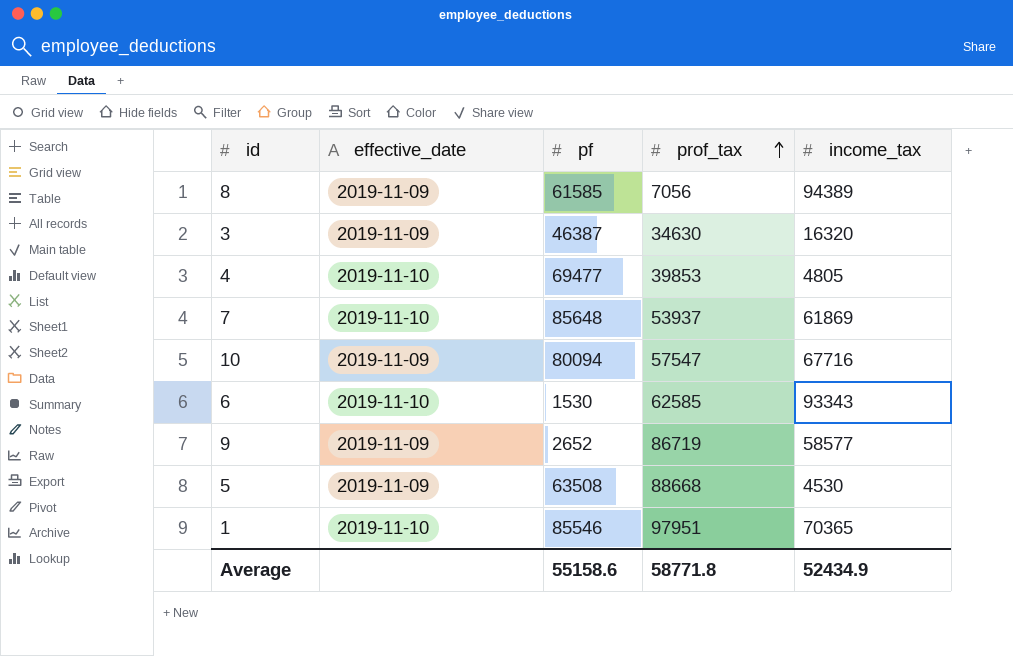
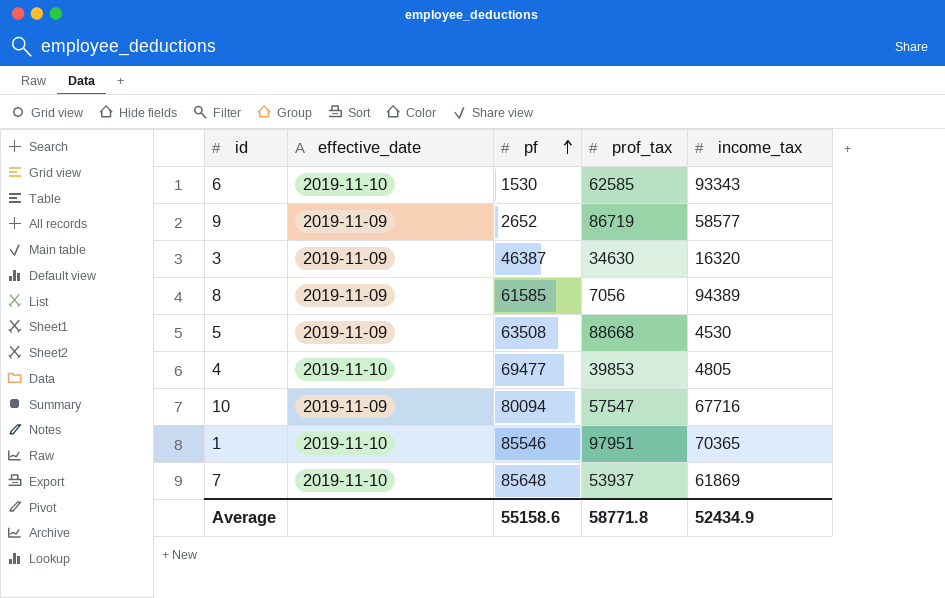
row order: prof_tax ascending -> pf ascending

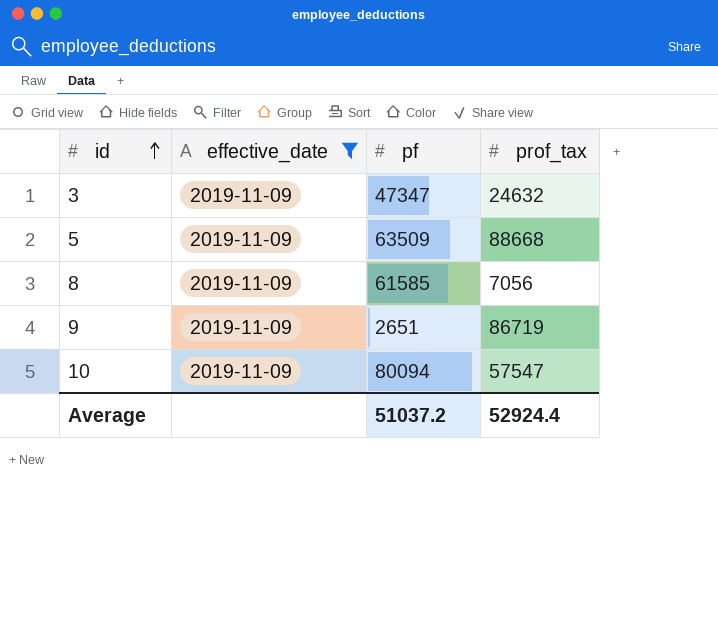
filter: none -> effective_date = 2019-11-09
row order: pf ascending -> id ascending
column income_tax | position: 5 -> none
3 | pf: 46387 -> 47347
3 | prof_tax: 34630 -> 24632
5 | pf: 63508 -> 63509
9 | pf: 2652 -> 2651
Average | pf: 55158.6 -> 51037.2
Average | prof_tax: 58771.8 -> 52924.4

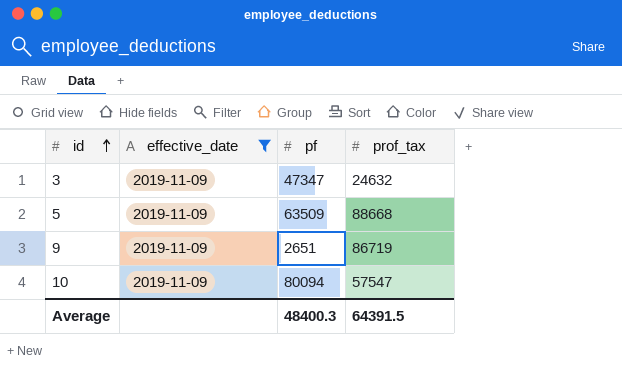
row 8: 2019-11-09 | 61585 | 7056 -> none
Average | pf: 51037.2 -> 48400.3
Average | prof_tax: 52924.4 -> 64391.5

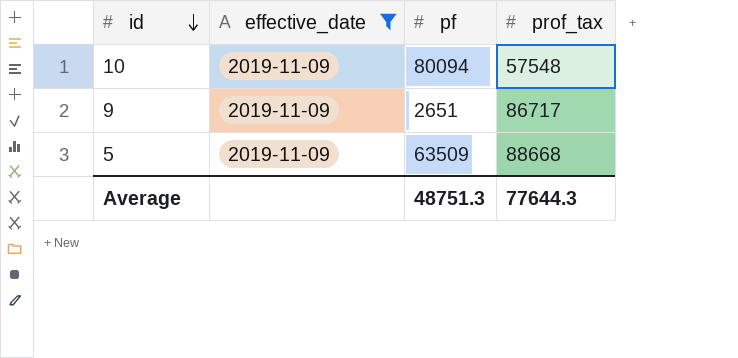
row order: id ascending -> id descending
row 3: 2019-11-09 | 47347 | 24632 -> none
10 | prof_tax: 57547 -> 57548
9 | prof_tax: 86719 -> 86717
Average | pf: 48400.3 -> 48751.3
Average | prof_tax: 64391.5 -> 77644.3

